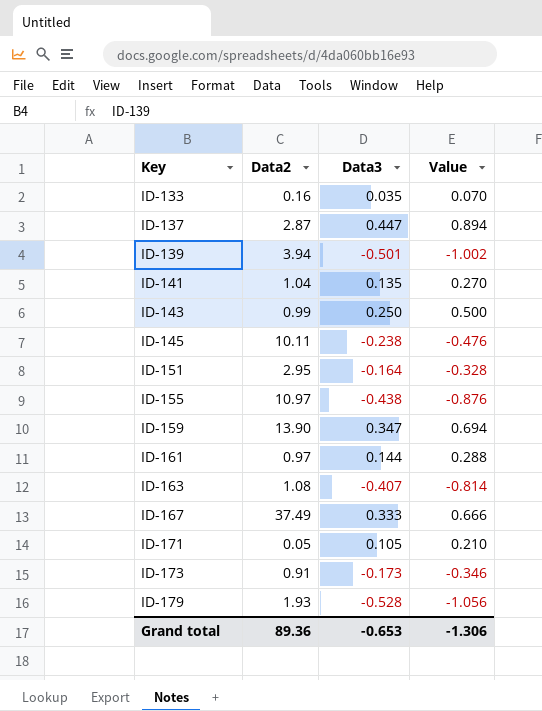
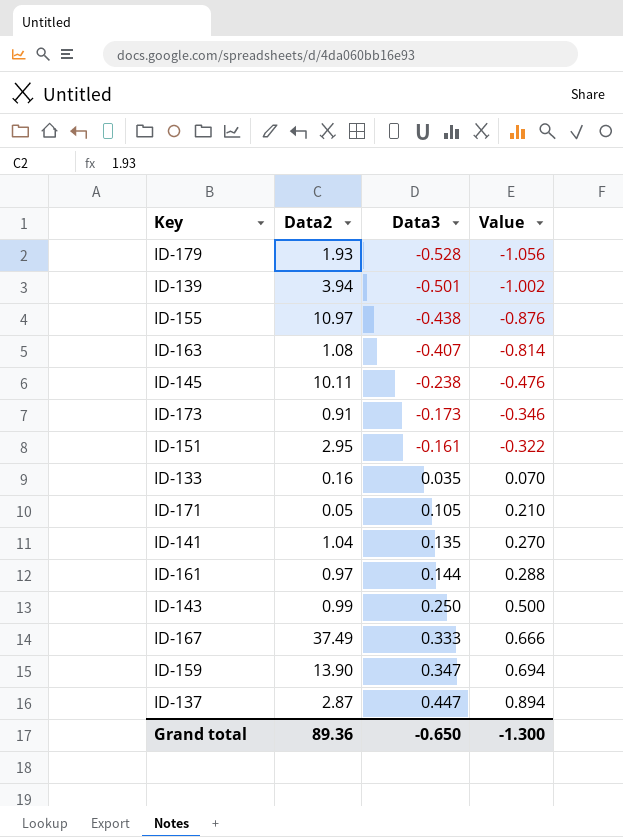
row order: Key ascending -> Data3 ascending
ID-151 | Data3: -0.164 -> -0.161
ID-151 | Value: -0.328 -> -0.322
Grand total | Data3: -0.653 -> -0.650
Grand total | Value: -1.306 -> -1.300

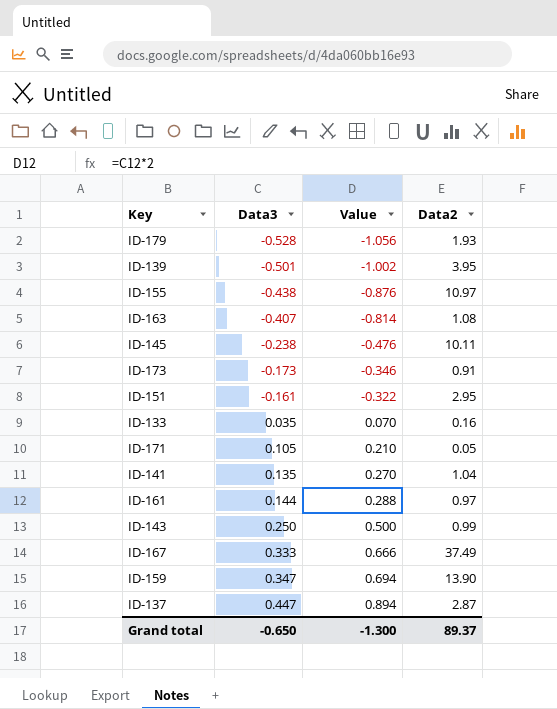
column Data2 | position: 2 -> 4
ID-139 | Data2: 3.94 -> 3.95
Grand total | Data2: 89.36 -> 89.37

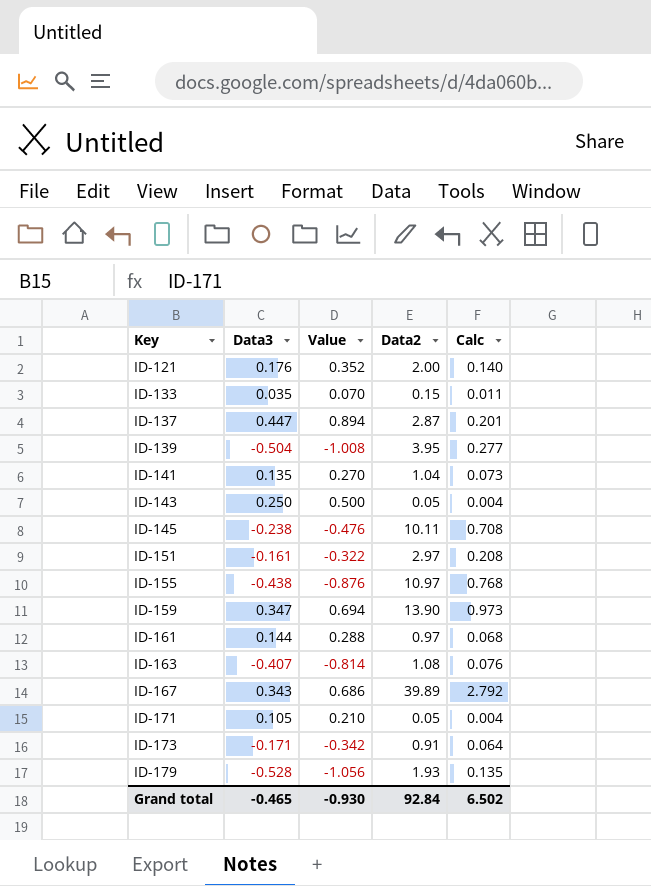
row order: Data3 ascending -> Key ascending
column Calc | formula: none -> [Data2] * 0.07
row ID-121: none -> 0.176 | 0.352 | 2.00 | 0.140
ID-133 | Data2: 0.16 -> 0.15
ID-139 | Data3: -0.501 -> -0.504
ID-139 | Value: -1.002 -> -1.008
ID-143 | Data2: 0.99 -> 0.05
ID-151 | Data2: 2.95 -> 2.97
ID-167 | Data3: 0.333 -> 0.343
ID-167 | Value: 0.666 -> 0.686
ID-167 | Data2: 37.49 -> 39.89
ID-173 | Data3: -0.173 -> -0.171
ID-173 | Value: -0.346 -> -0.342
Grand total | Data3: -0.650 -> -0.465
Grand total | Value: -1.300 -> -0.930
Grand total | Data2: 89.37 -> 92.84

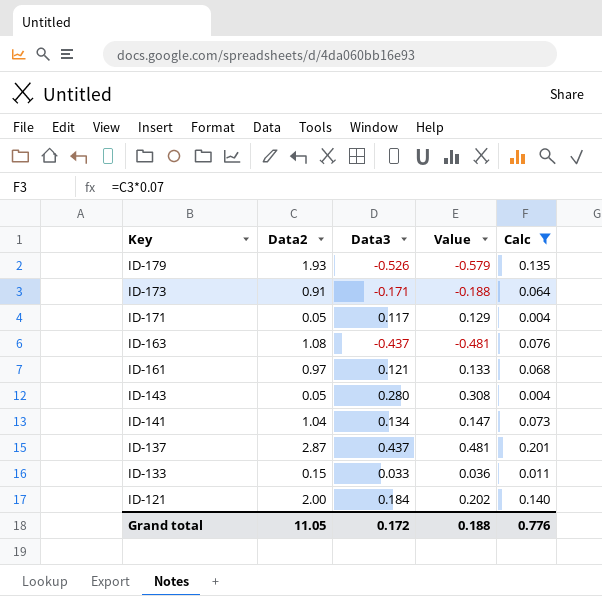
filter: none -> Calc <= 0.201
row order: Key ascending -> Key descending
column Data2 | position: 4 -> 2
column Value | formula: [Data3] * 2 -> [Data3] * 1.1
ID-179 | Data3: -0.528 -> -0.526
ID-171 | Data3: 0.105 -> 0.117
ID-163 | Data3: -0.407 -> -0.437
ID-161 | Data3: 0.144 -> 0.121
ID-143 | Data3: 0.250 -> 0.280
ID-141 | Data3: 0.135 -> 0.134
ID-137 | Data3: 0.447 -> 0.437
ID-133 | Data3: 0.035 -> 0.033
ID-121 | Data3: 0.176 -> 0.184
Grand total | Data2: 92.84 -> 11.05
Grand total | Data3: -0.465 -> 0.172
Grand total | Value: -0.930 -> 0.188
Grand total | Calc: 6.502 -> 0.776

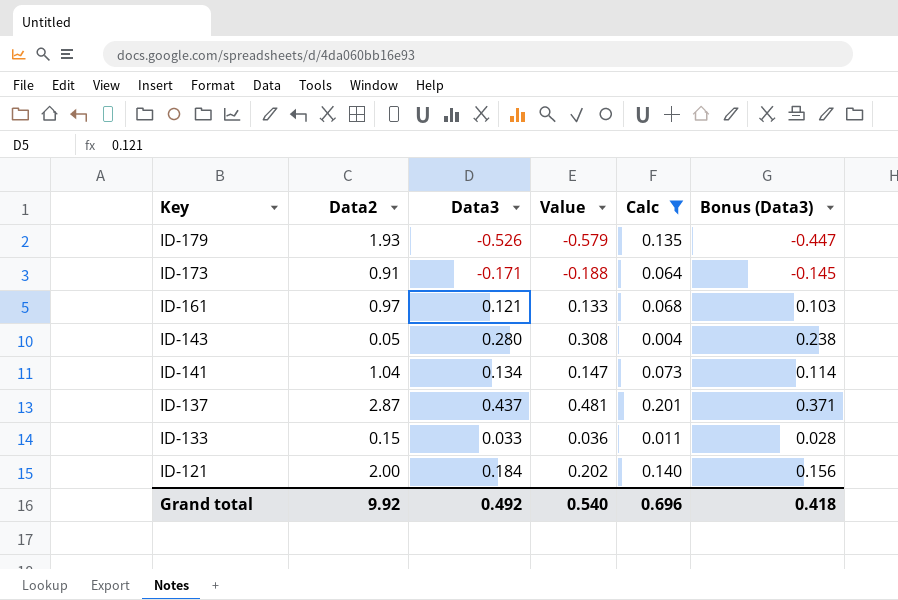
column Bonus (Data3) | formula: none -> [Data3] * 0.85
row ID-171: 0.05 | 0.117 | 0.129 | 0.004 -> none
row ID-163: 1.08 | -0.437 | -0.481 | 0.076 -> none
Grand total | Data2: 11.05 -> 9.92
Grand total | Data3: 0.172 -> 0.492
Grand total | Value: 0.188 -> 0.540
Grand total | Calc: 0.776 -> 0.696

